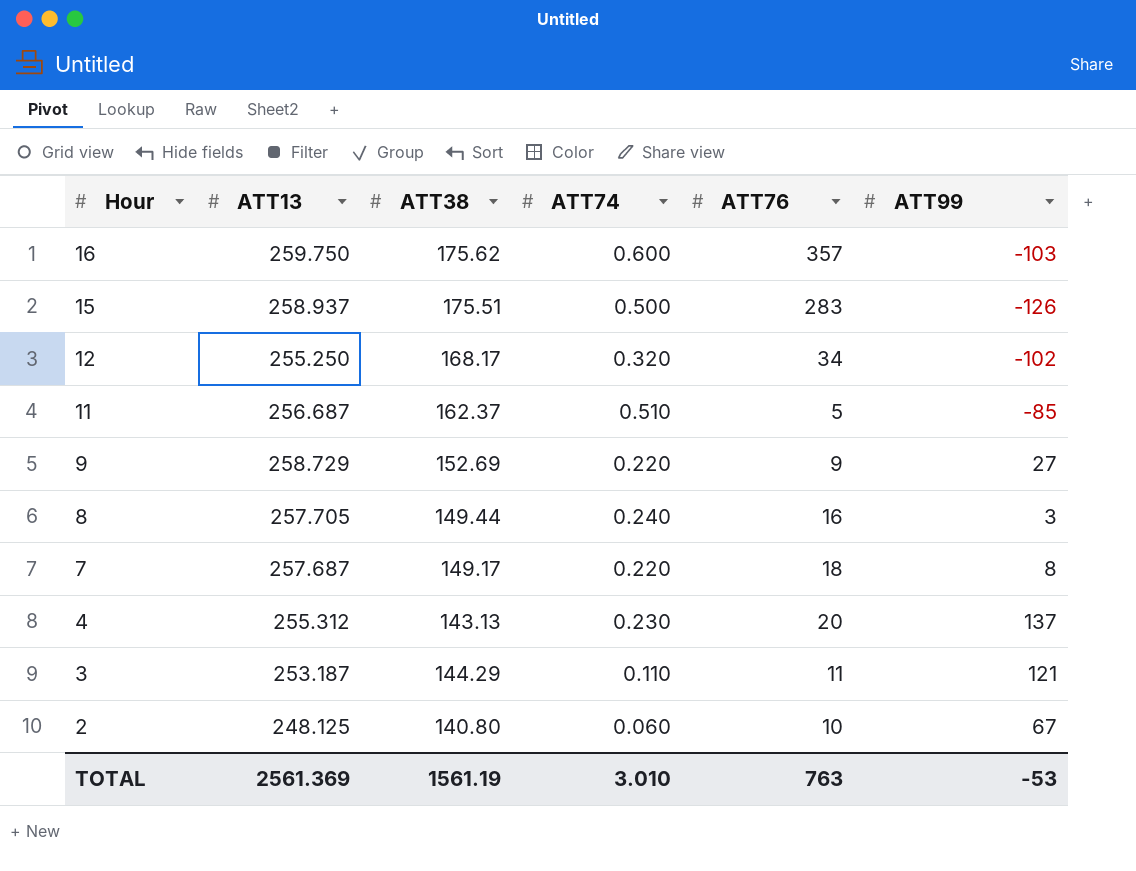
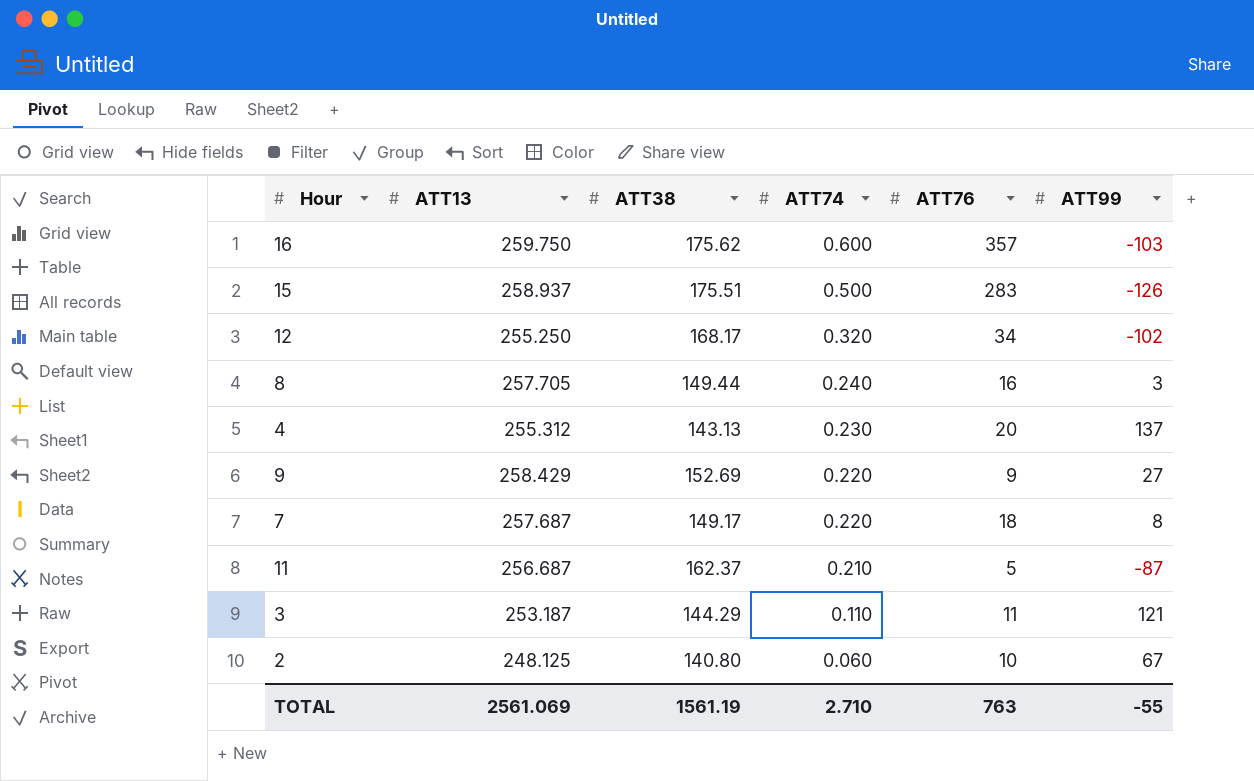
row order: Hour descending -> ATT74 descending
9 | ATT13: 258.729 -> 258.429
11 | ATT74: 0.510 -> 0.210
11 | ATT99: -85 -> -87
TOTAL | ATT13: 2561.369 -> 2561.069
TOTAL | ATT74: 3.010 -> 2.710
TOTAL | ATT99: -53 -> -55

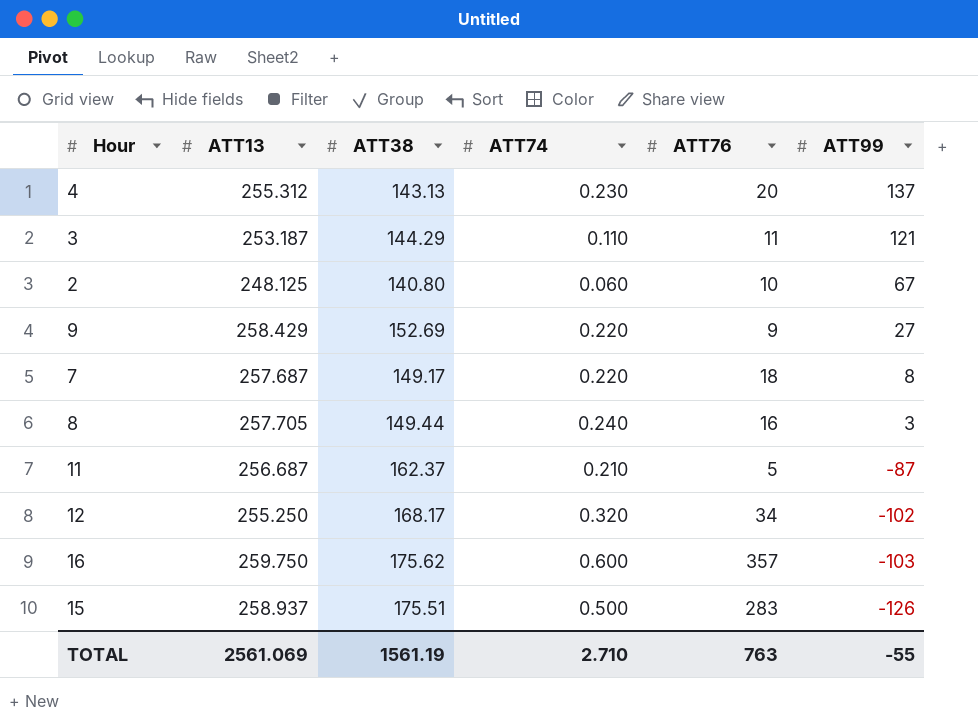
row order: ATT74 descending -> ATT99 descending

